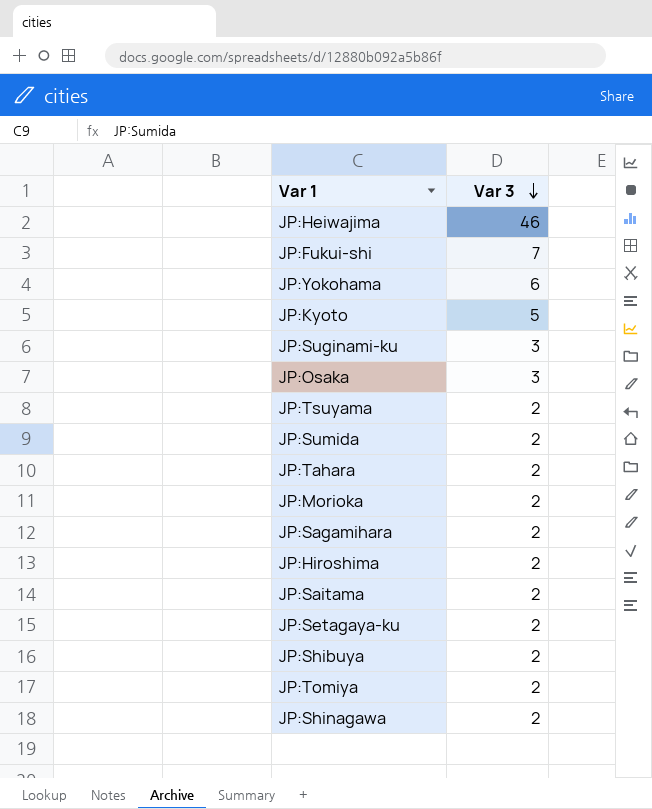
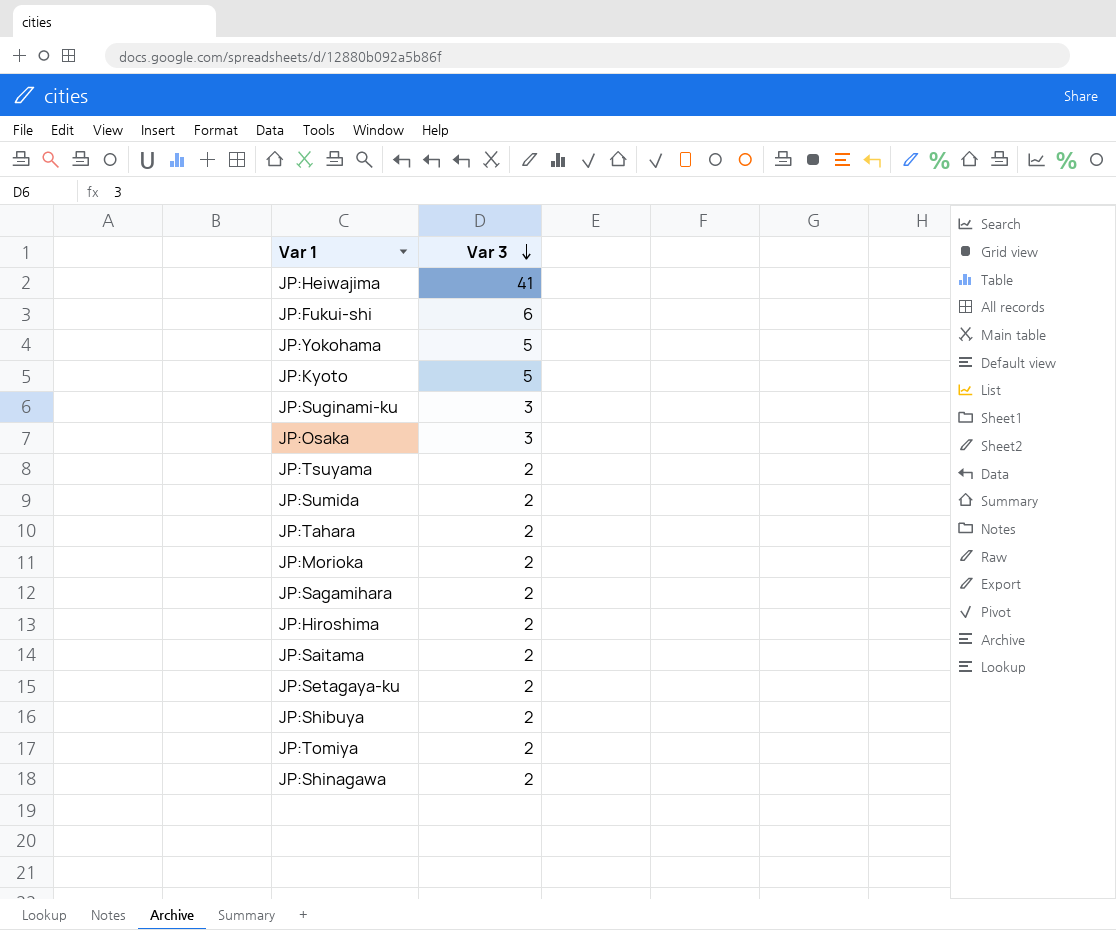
JP:Heiwajima | Var 3: 46 -> 41
JP:Fukui-shi | Var 3: 7 -> 6
JP:Yokohama | Var 3: 6 -> 5

